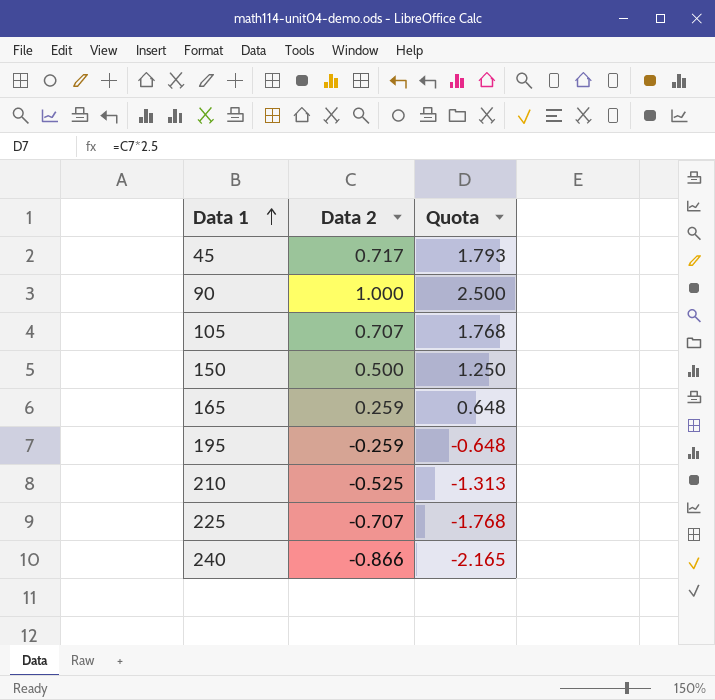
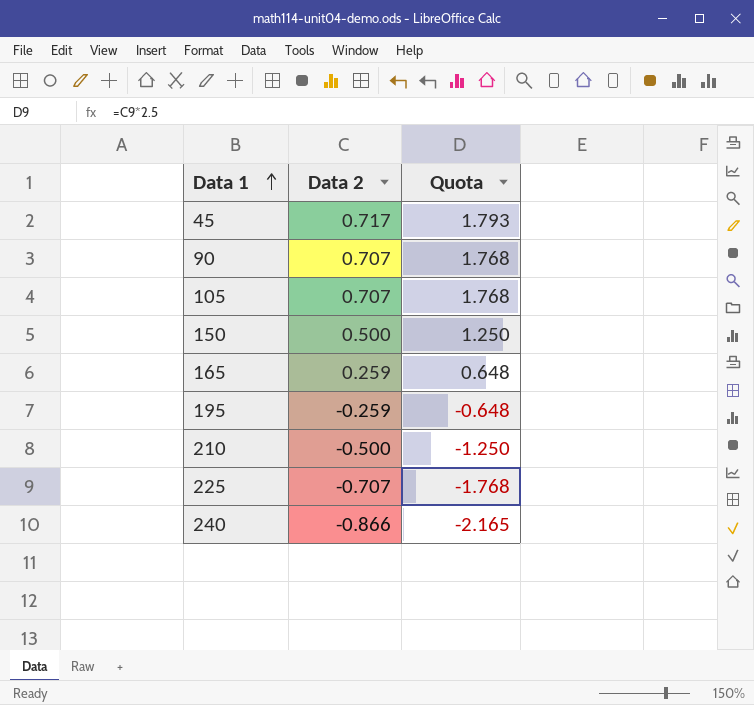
90 | Data 2: 1.000 -> 0.707
90 | Quota: 2.500 -> 1.768
210 | Data 2: -0.525 -> -0.500
210 | Quota: -1.313 -> -1.250

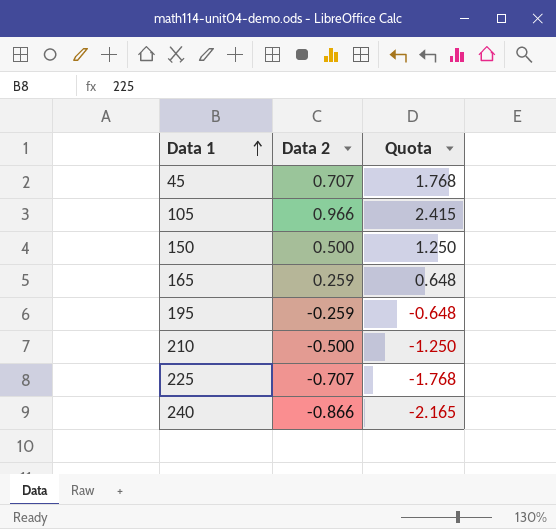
row 90: 0.707 | 1.768 -> none
45 | Data 2: 0.717 -> 0.707
45 | Quota: 1.793 -> 1.768
105 | Data 2: 0.707 -> 0.966
105 | Quota: 1.768 -> 2.415

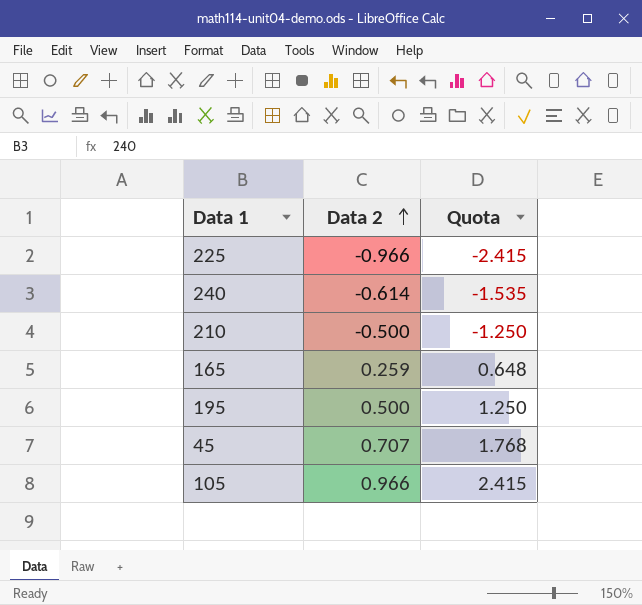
row order: Data 1 ascending -> Data 2 ascending
row 150: 0.500 | 1.250 -> none
225 | Data 2: -0.707 -> -0.966
225 | Quota: -1.768 -> -2.415
240 | Data 2: -0.866 -> -0.614
240 | Quota: -2.165 -> -1.535
195 | Data 2: -0.259 -> 0.500
195 | Quota: -0.648 -> 1.250

